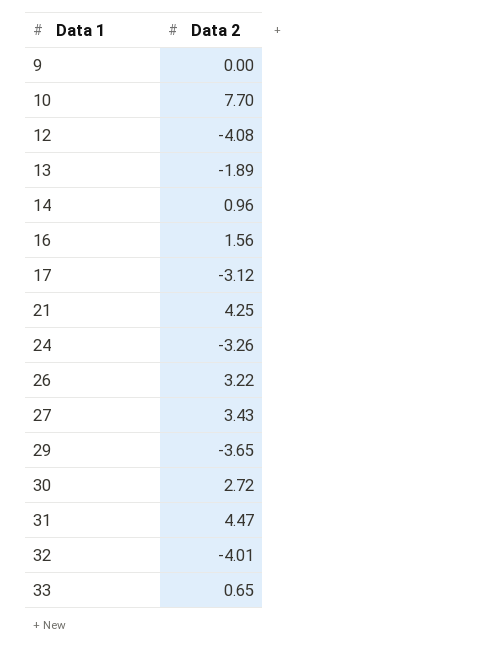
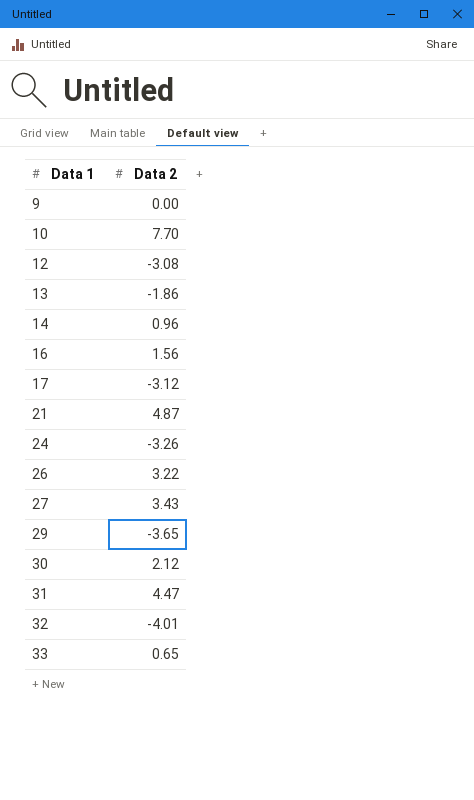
12 | Data 2: -4.08 -> -3.08
13 | Data 2: -1.89 -> -1.86
21 | Data 2: 4.25 -> 4.87
30 | Data 2: 2.72 -> 2.12

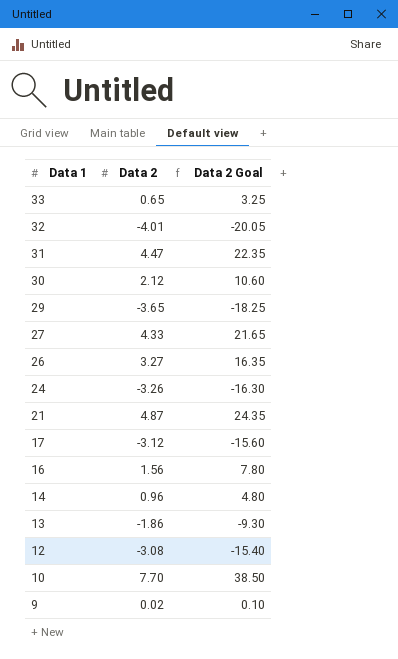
row order: Data 1 ascending -> Data 1 descending
column Data 2 Goal | formula: none -> [Data 2] * 5
27 | Data 2: 3.43 -> 4.33
26 | Data 2: 3.22 -> 3.27
9 | Data 2: 0.00 -> 0.02

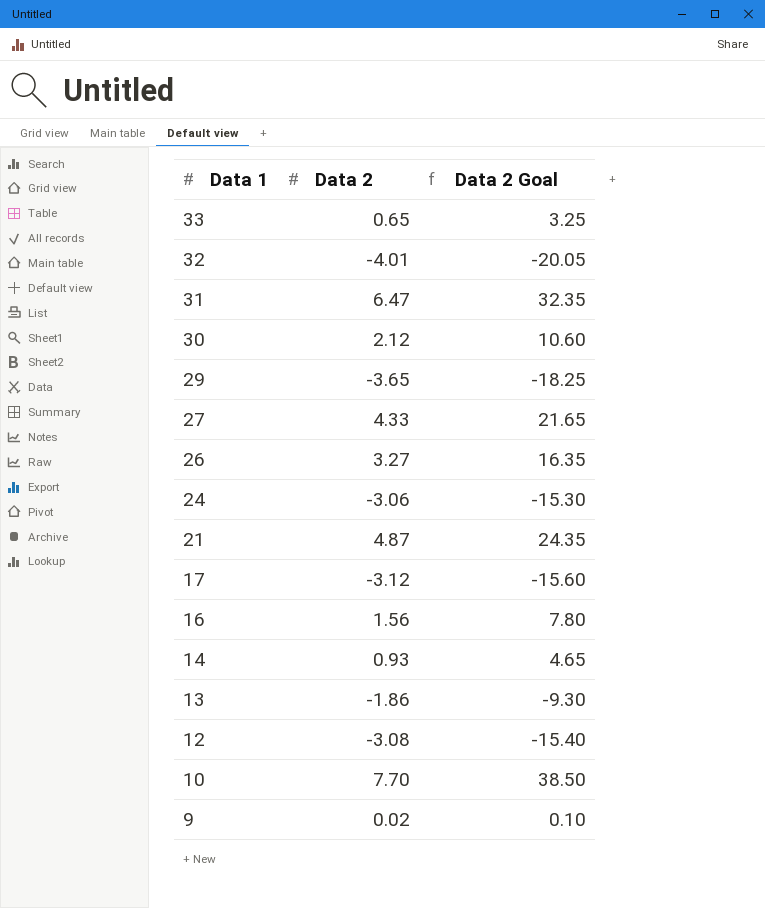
31 | Data 2: 4.47 -> 6.47
31 | Data 2 Goal: 22.35 -> 32.35
24 | Data 2: -3.26 -> -3.06
24 | Data 2 Goal: -16.30 -> -15.30
14 | Data 2: 0.96 -> 0.93
14 | Data 2 Goal: 4.80 -> 4.65

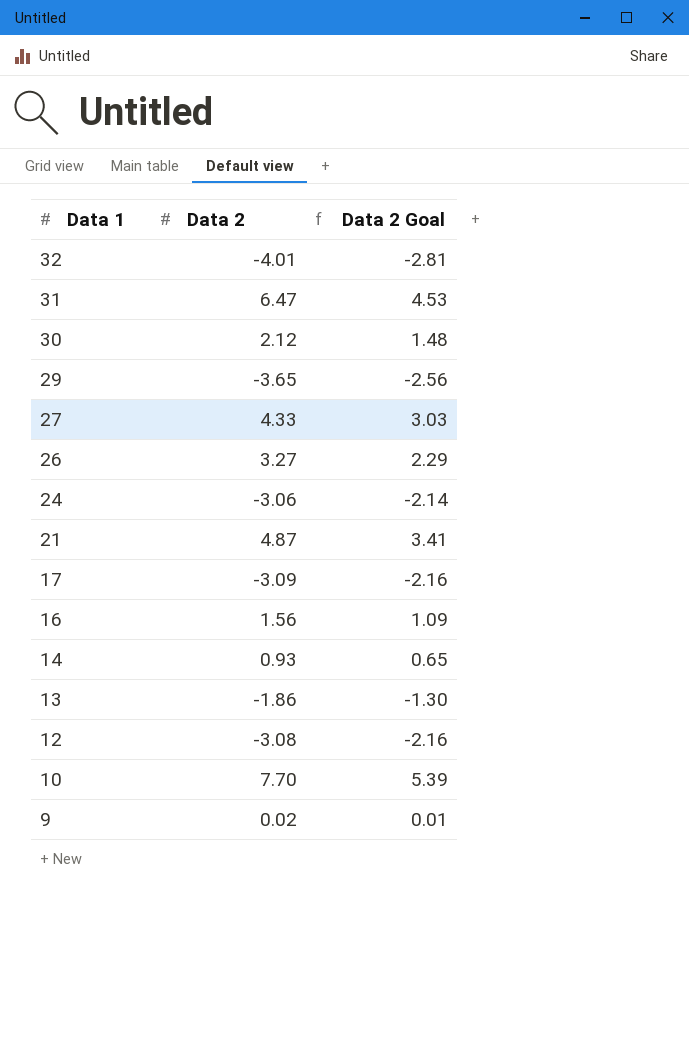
column Data 2 Goal | formula: [Data 2] * 5 -> [Data 2] * 0.7
row 33: 0.65 | 3.25 -> none
17 | Data 2: -3.12 -> -3.09

